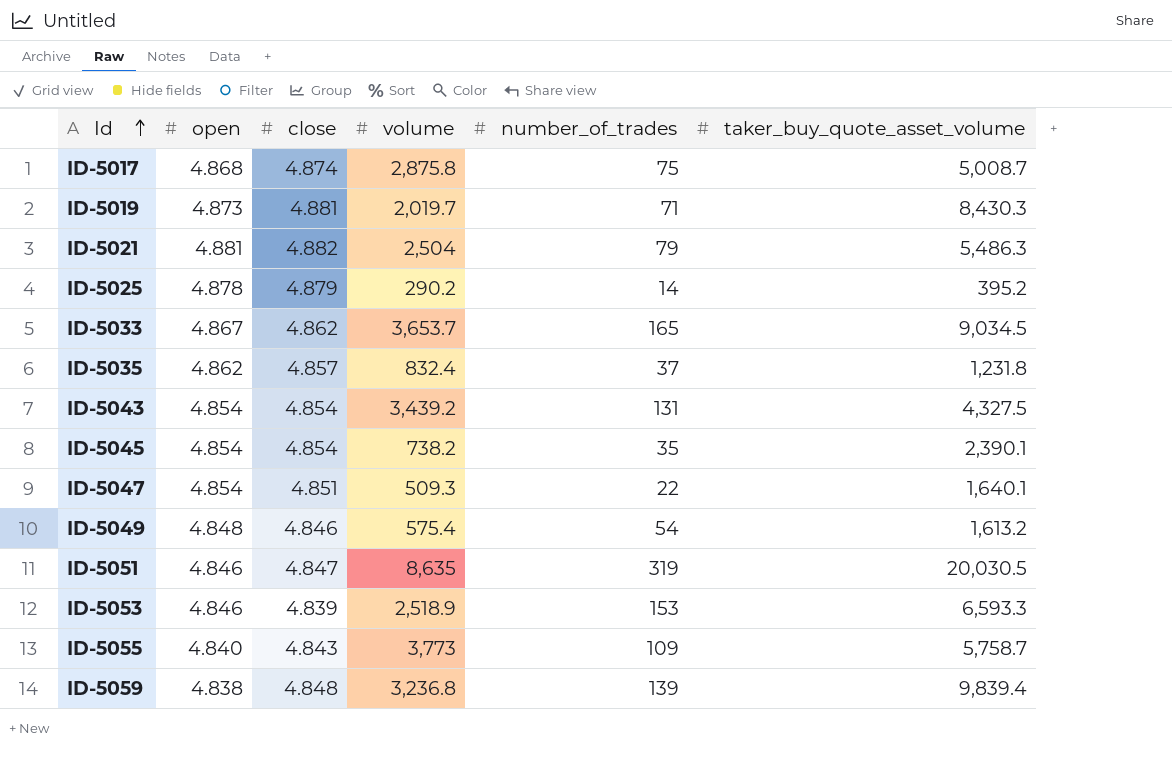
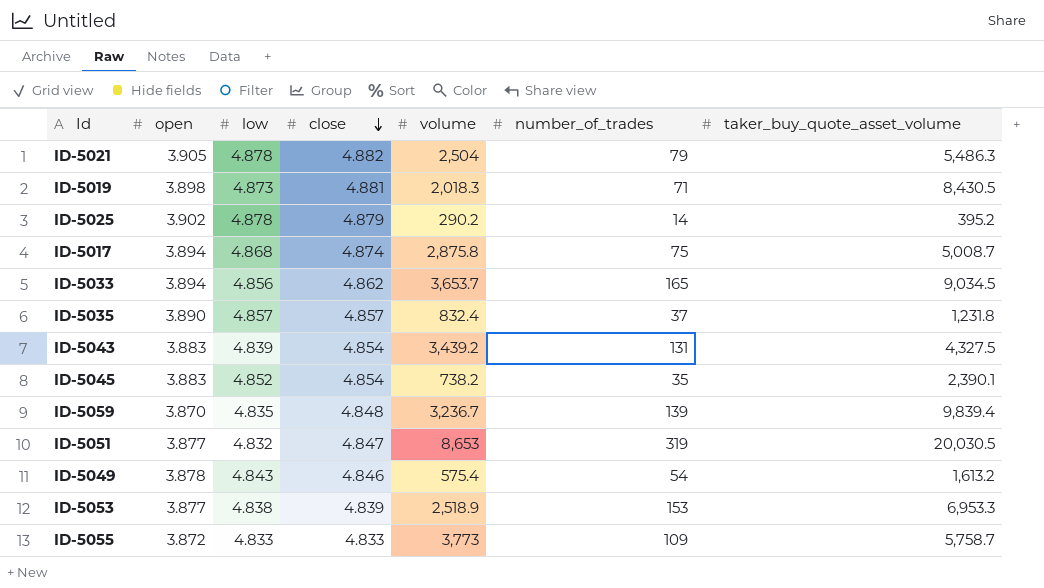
row order: Id ascending -> close descending
column low | position: none -> 3
row ID-5047: 4.854 | 4.851 | 509.3 | 22 | 1,640.1 -> none
ID-5021 | open: 4.881 -> 3.905
ID-5019 | open: 4.873 -> 3.898
ID-5019 | volume: 2,019.7 -> 2,018.3
ID-5019 | taker_buy_quote_asset_volume: 8,430.3 -> 8,430.5
ID-5025 | open: 4.878 -> 3.902
ID-5017 | open: 4.868 -> 3.894
ID-5033 | open: 4.867 -> 3.894
ID-5035 | open: 4.862 -> 3.890
ID-5043 | open: 4.854 -> 3.883
ID-5045 | open: 4.854 -> 3.883
ID-5059 | open: 4.838 -> 3.870
ID-5059 | volume: 3,236.8 -> 3,236.7
ID-5051 | open: 4.846 -> 3.877
ID-5051 | volume: 8,635 -> 8,653
ID-5049 | open: 4.848 -> 3.878
ID-5053 | open: 4.846 -> 3.877
ID-5053 | taker_buy_quote_asset_volume: 6,593.3 -> 6,953.3
ID-5055 | open: 4.840 -> 3.872
ID-5055 | close: 4.843 -> 4.833

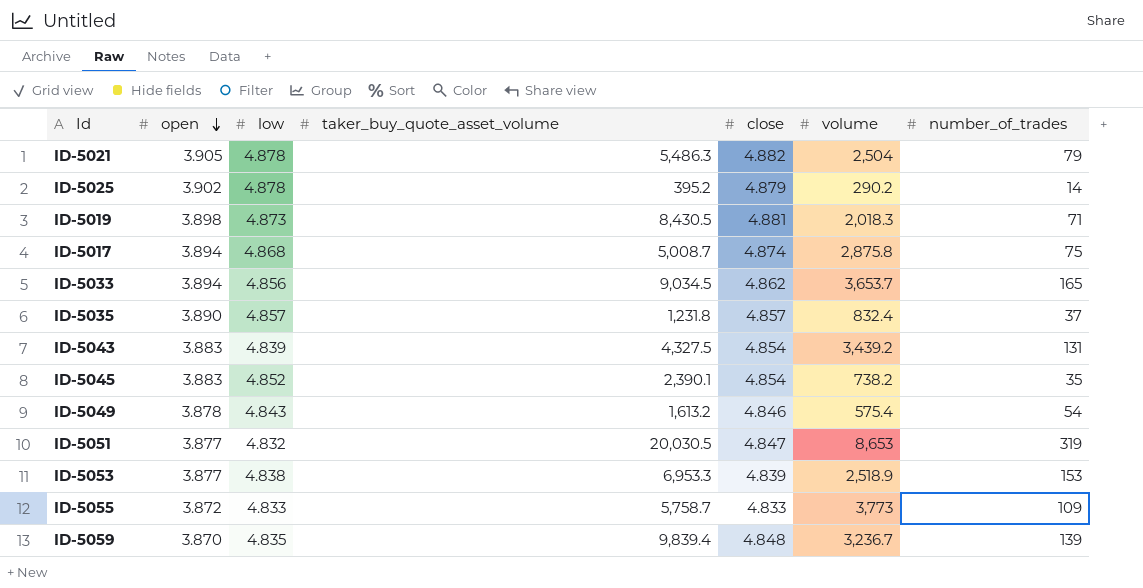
row order: close descending -> open descending
column taker_buy_quote_asset_volume | position: 7 -> 4

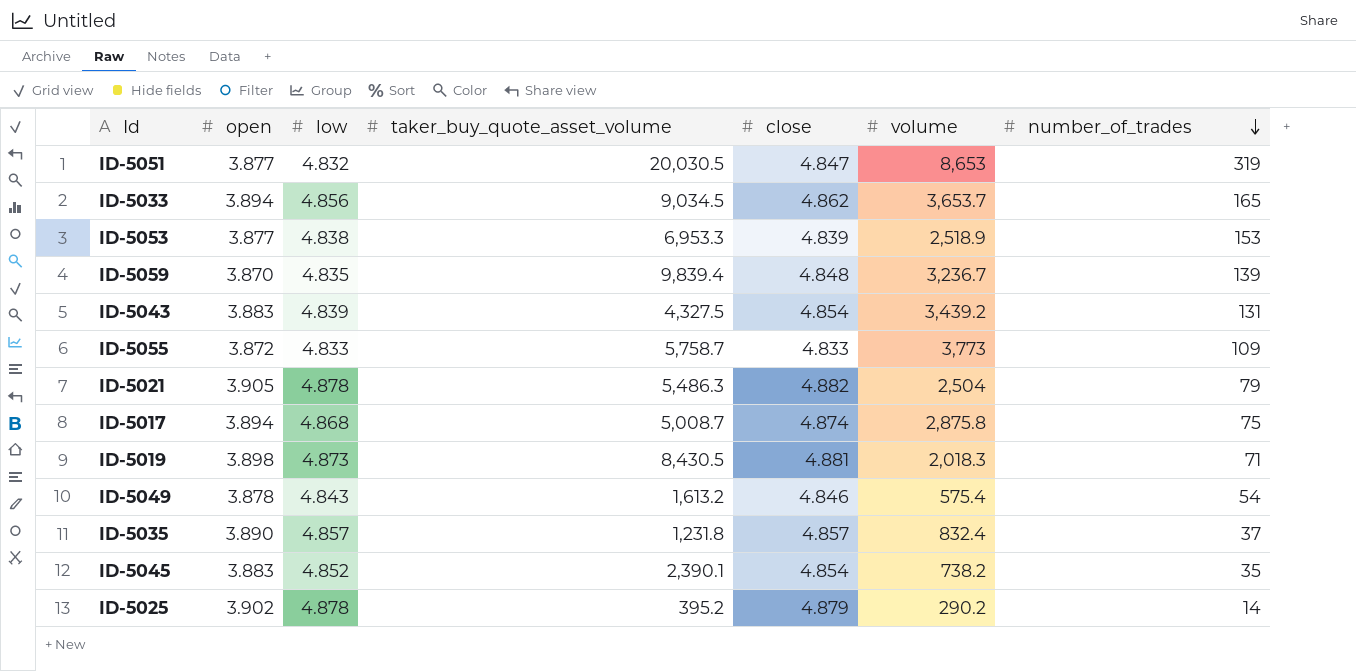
row order: open descending -> number_of_trades descending

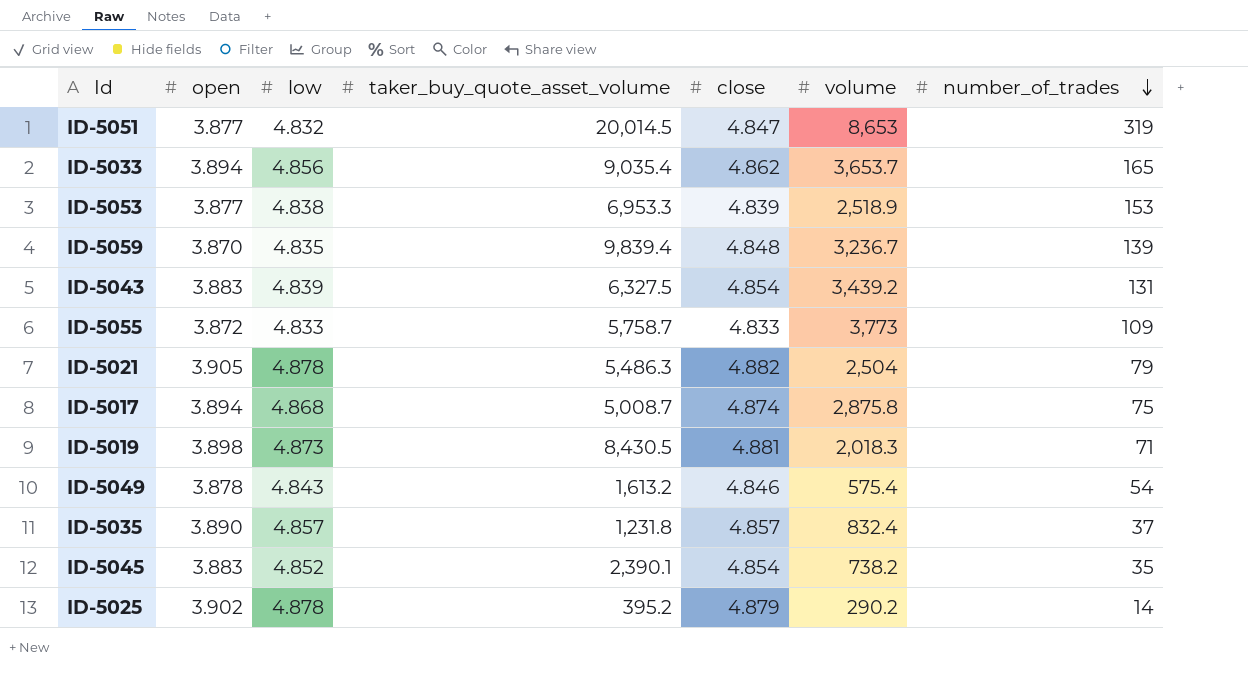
ID-5051 | taker_buy_quote_asset_volume: 20,030.5 -> 20,014.5
ID-5033 | taker_buy_quote_asset_volume: 9,034.5 -> 9,035.4
ID-5043 | taker_buy_quote_asset_volume: 4,327.5 -> 6,327.5

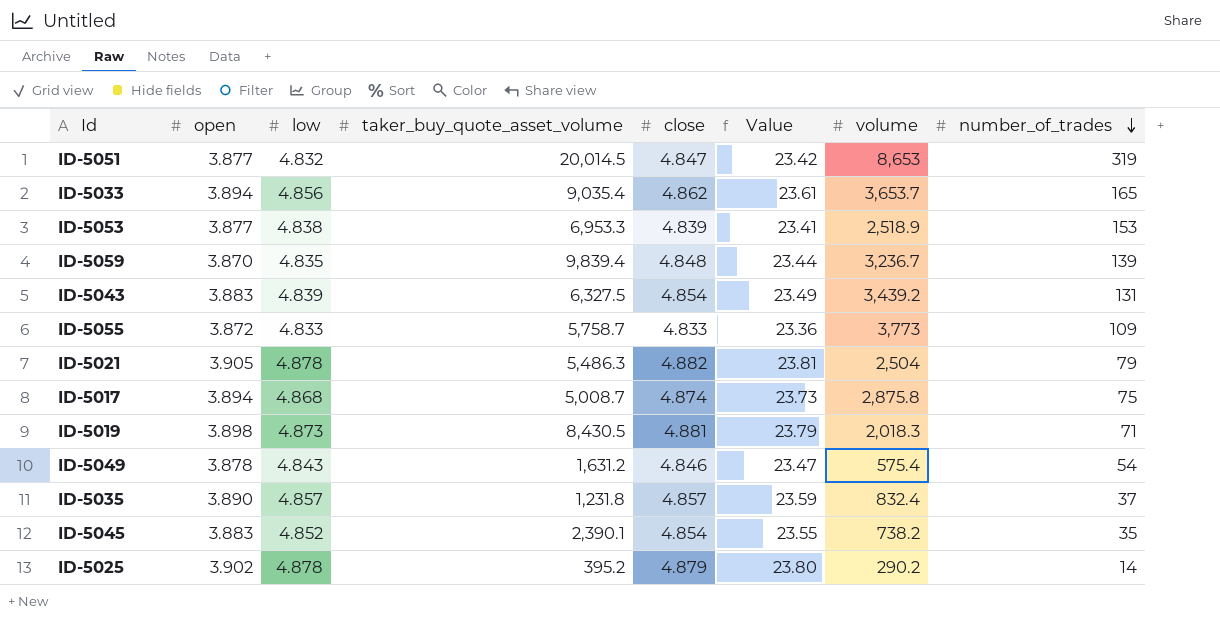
column Value | formula: none -> [low] * [close]
ID-5049 | taker_buy_quote_asset_volume: 1,613.2 -> 1,631.2

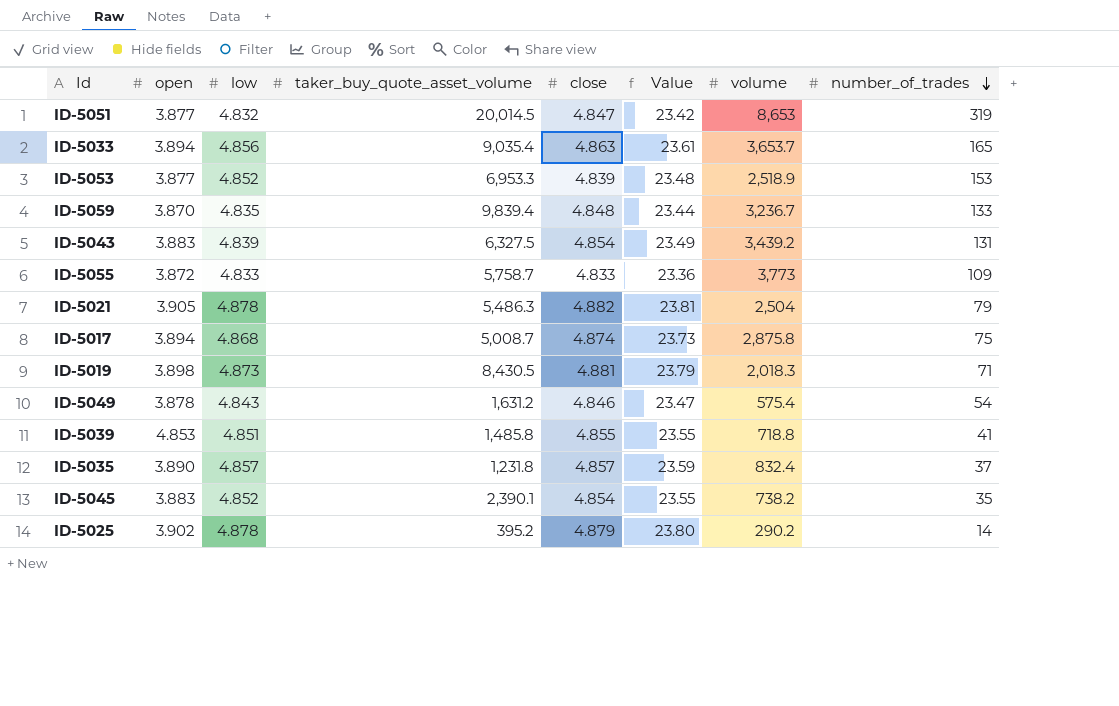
ID-5033 | close: 4.862 -> 4.863
ID-5053 | low: 4.838 -> 4.852
ID-5053 | Value: 23.41 -> 23.48
ID-5059 | number_of_trades: 139 -> 133
row ID-5039: none -> 4.853 | 4.851 | 1,485.8 | 4.855 | 23.55 | 718.8 | 41

